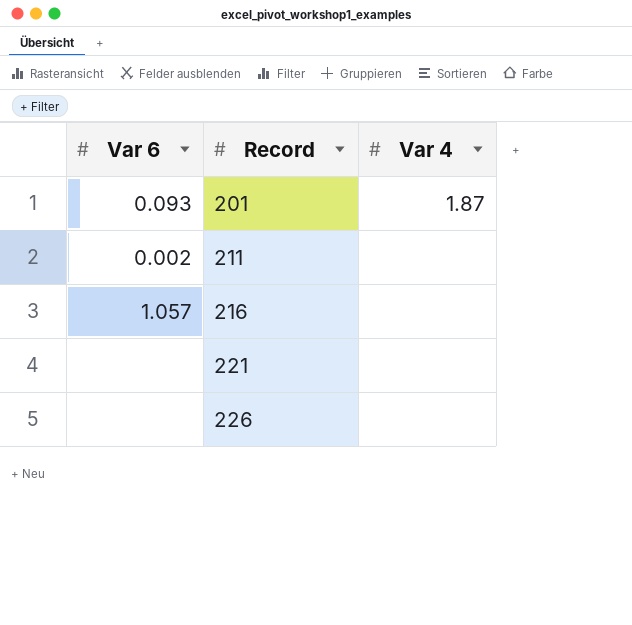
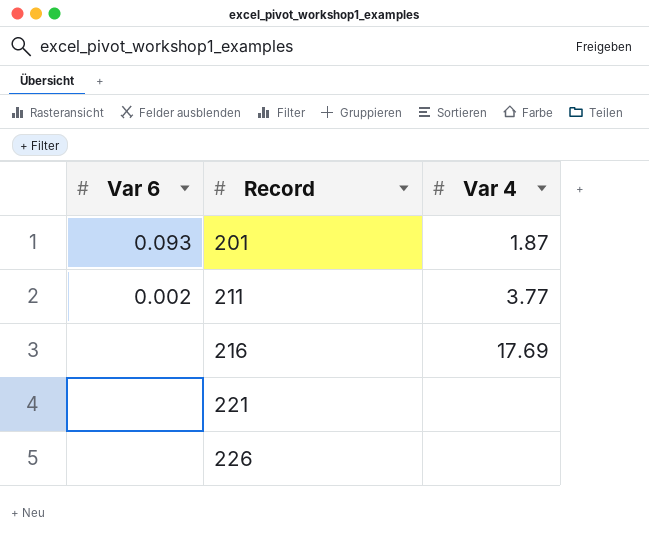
211 | Var 4: none -> 3.77
216 | Var 6: 1.057 -> none
216 | Var 4: none -> 17.69

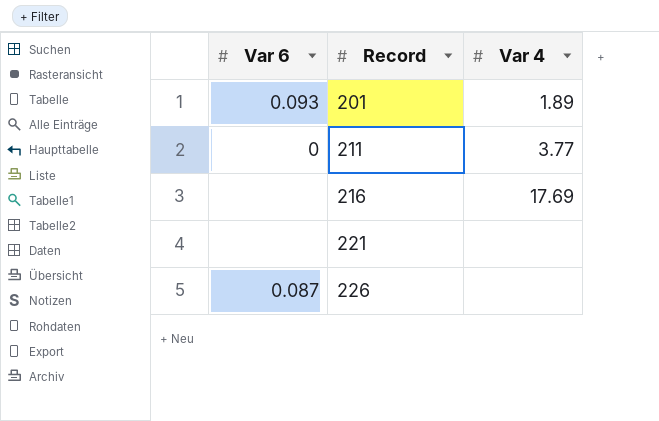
201 | Var 4: 1.87 -> 1.89
211 | Var 6: 0.002 -> 0
226 | Var 6: none -> 0.087

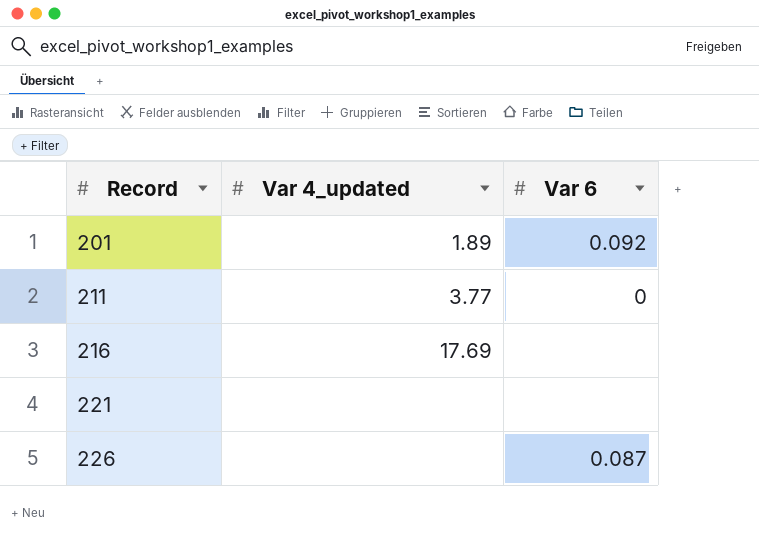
column name: Var 4 -> Var 4_updated
column Var 6 | position: 1 -> 3
201 | Var 6: 0.093 -> 0.092

